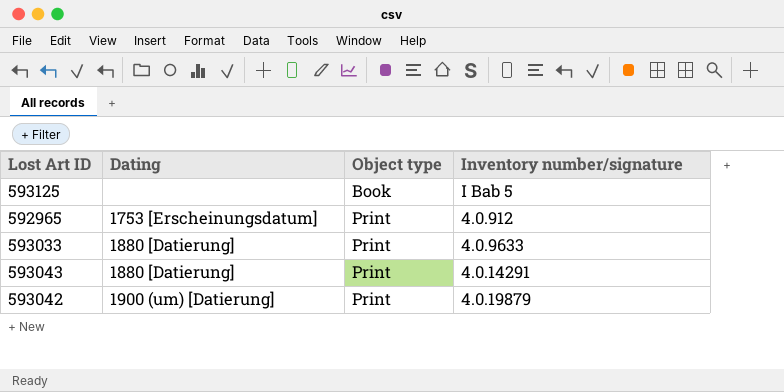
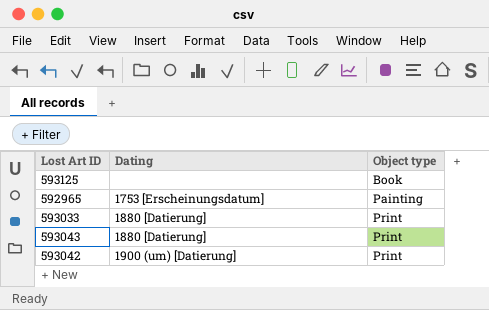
column Inventory number/signature | position: 4 -> none
592965 | Object type: Print -> Painting

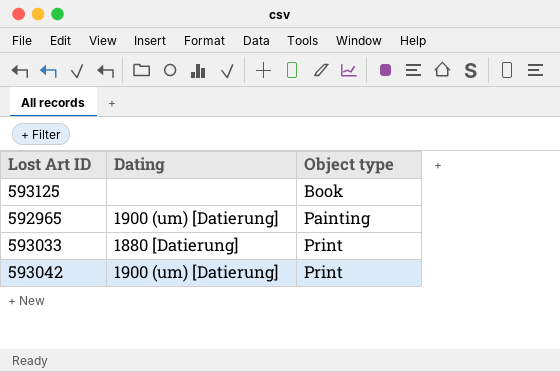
row 593043: 1880 [Datierung] | Print -> none
592965 | Dating: 1753 [Erscheinungsdatum] -> 1900 (um) [Datierung]

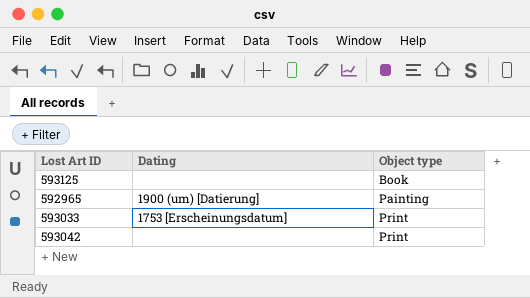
593033 | Dating: 1880 [Datierung] -> 1753 [Erscheinungsdatum]
593042 | Dating: 1900 (um) [Datierung] -> none

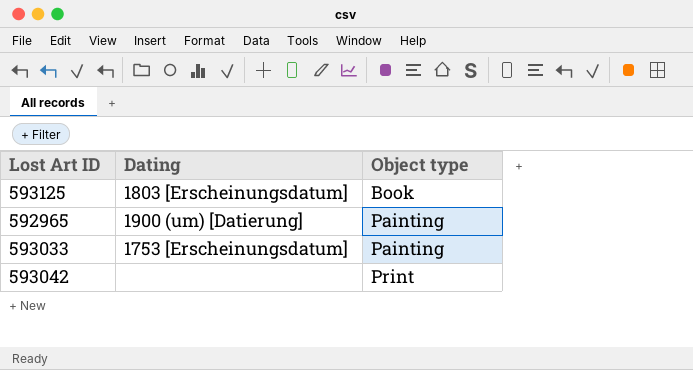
593125 | Dating: none -> 1803 [Erscheinungsdatum]
593033 | Object type: Print -> Painting

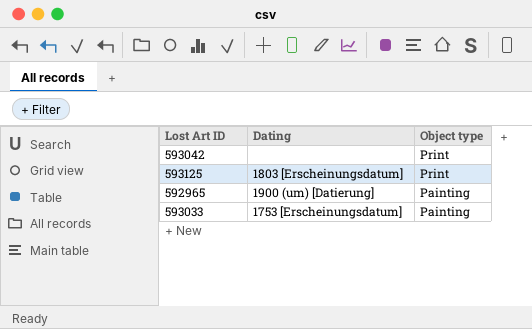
row order: Object type ascending -> Object type descending
593125 | Object type: Book -> Print

